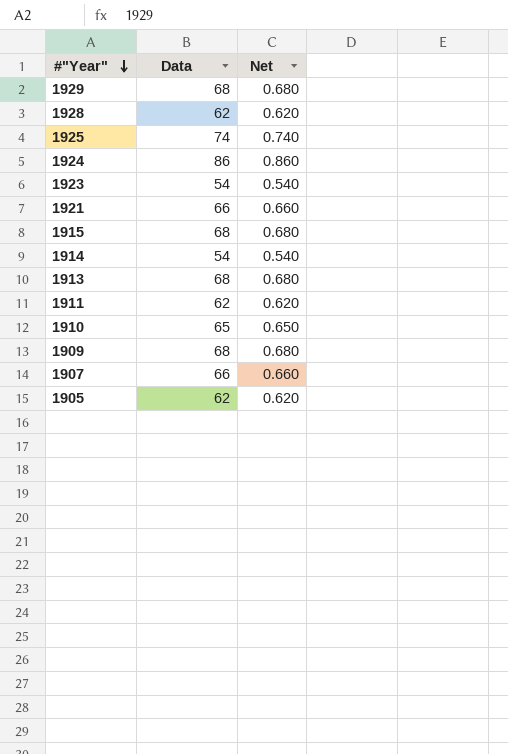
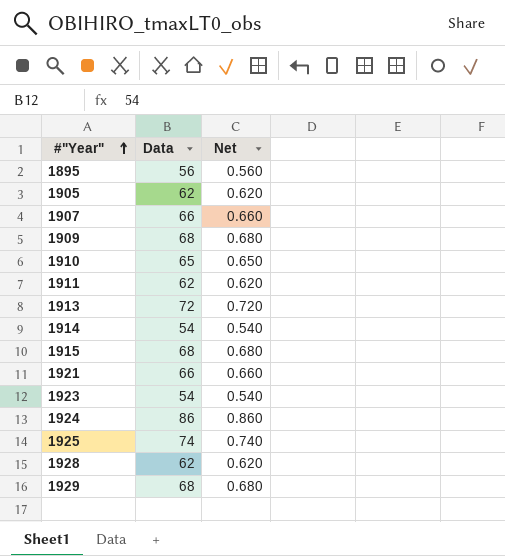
row order: #"Year" descending -> #"Year" ascending
row 1895: none -> 56 | 0.560
1913 | Data: 68 -> 72
1913 | Net: 0.680 -> 0.720

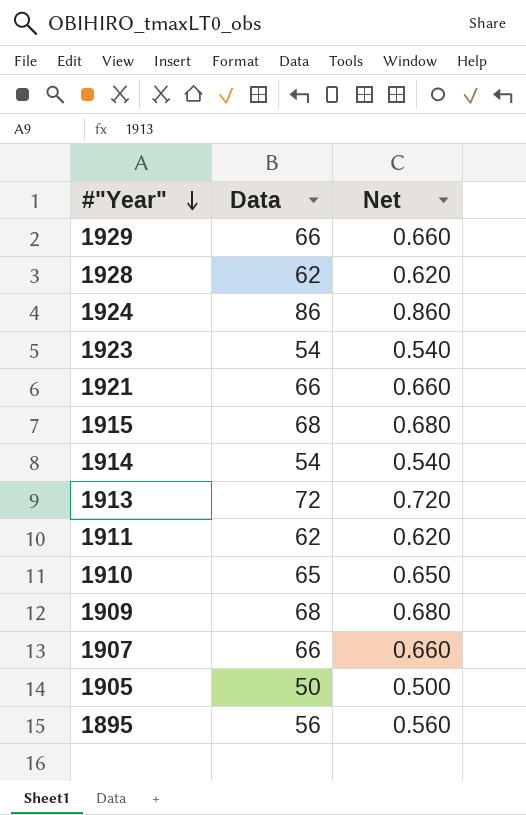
row order: #"Year" ascending -> #"Year" descending
row 1925: 74 | 0.740 -> none
1929 | Data: 68 -> 66
1929 | Net: 0.680 -> 0.660
1905 | Data: 62 -> 50
1905 | Net: 0.620 -> 0.500

